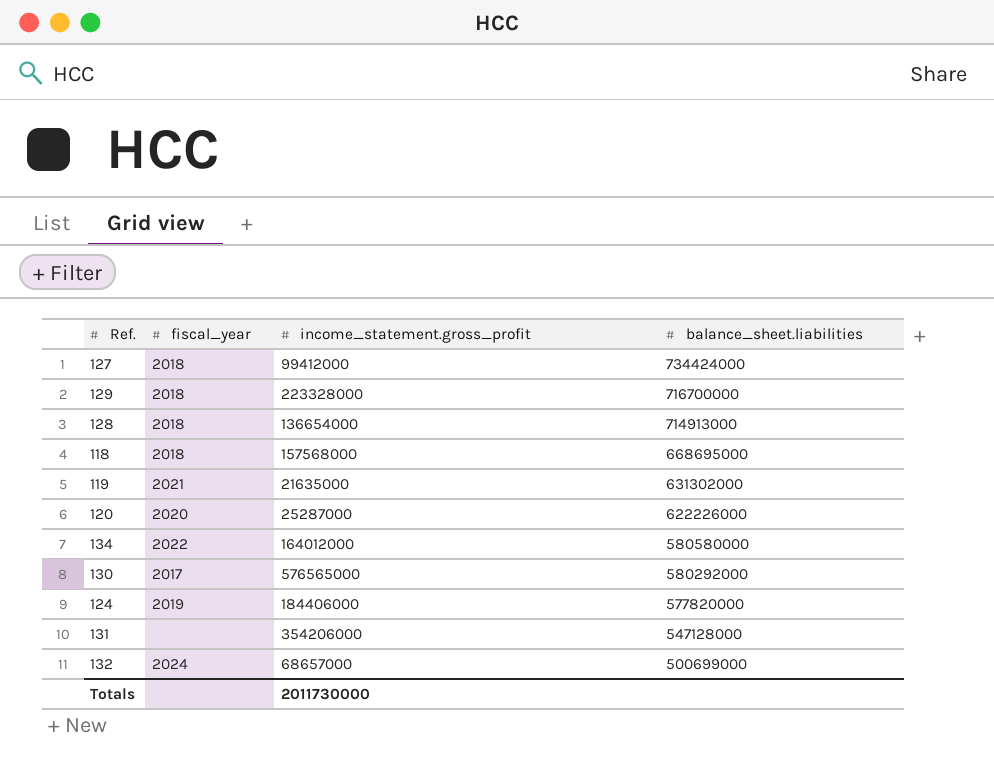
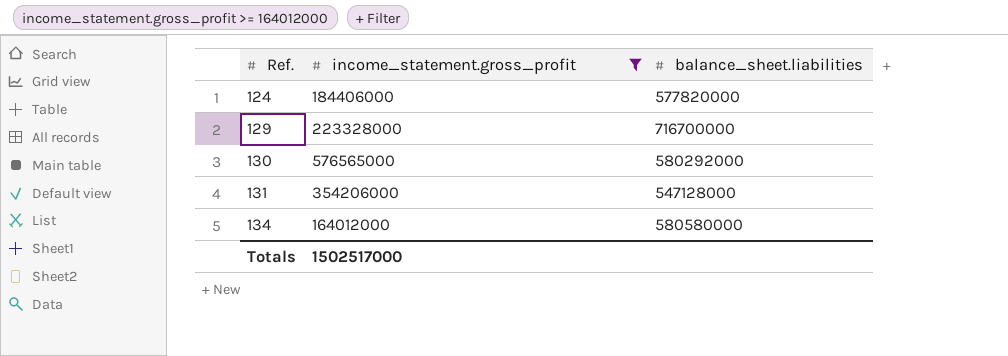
filter: none -> income_statement.gross_profit >= 164012000
row order: balance_sheet.liabilities descending -> Ref. ascending
column fiscal_year | position: 2 -> none
Totals | income_statement.gross_profit: 2011730000 -> 1502517000

